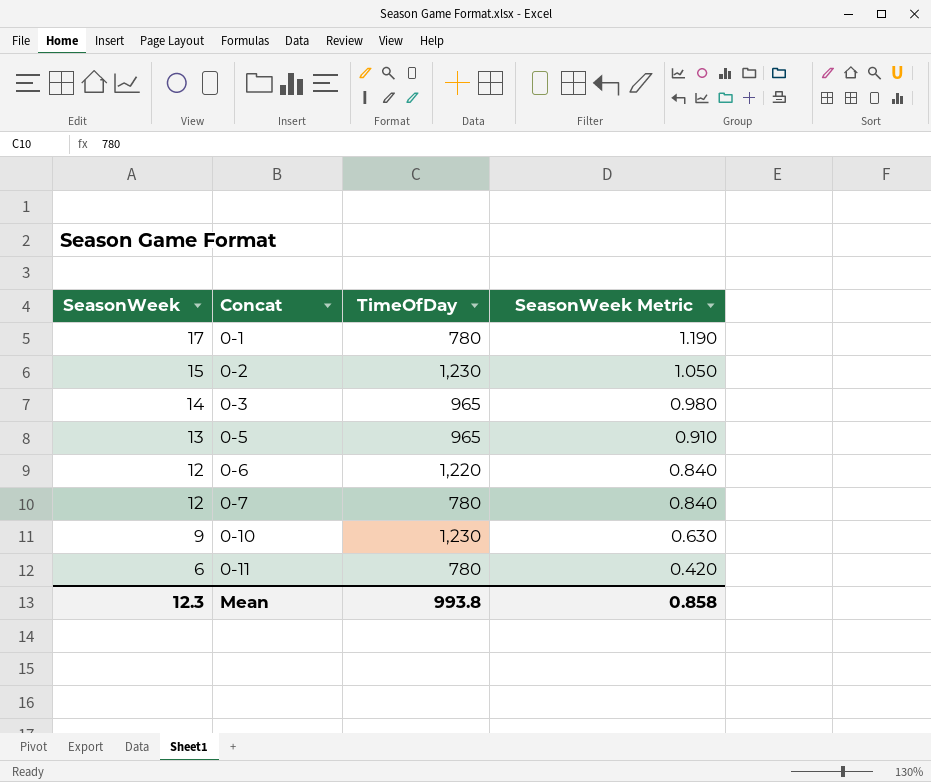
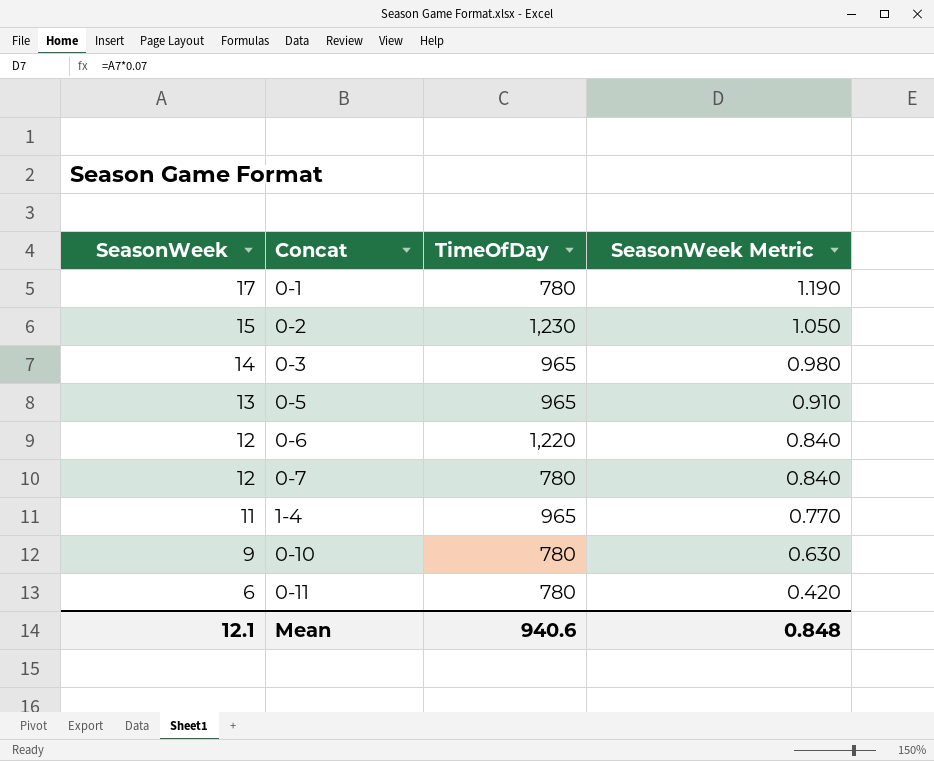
row 1-4: none -> 11 | 965 | 0.770
0-10 | TimeOfDay: 1,230 -> 780
Mean | SeasonWeek: 12.3 -> 12.1
Mean | TimeOfDay: 993.8 -> 940.6
Mean | SeasonWeek Metric: 0.858 -> 0.848

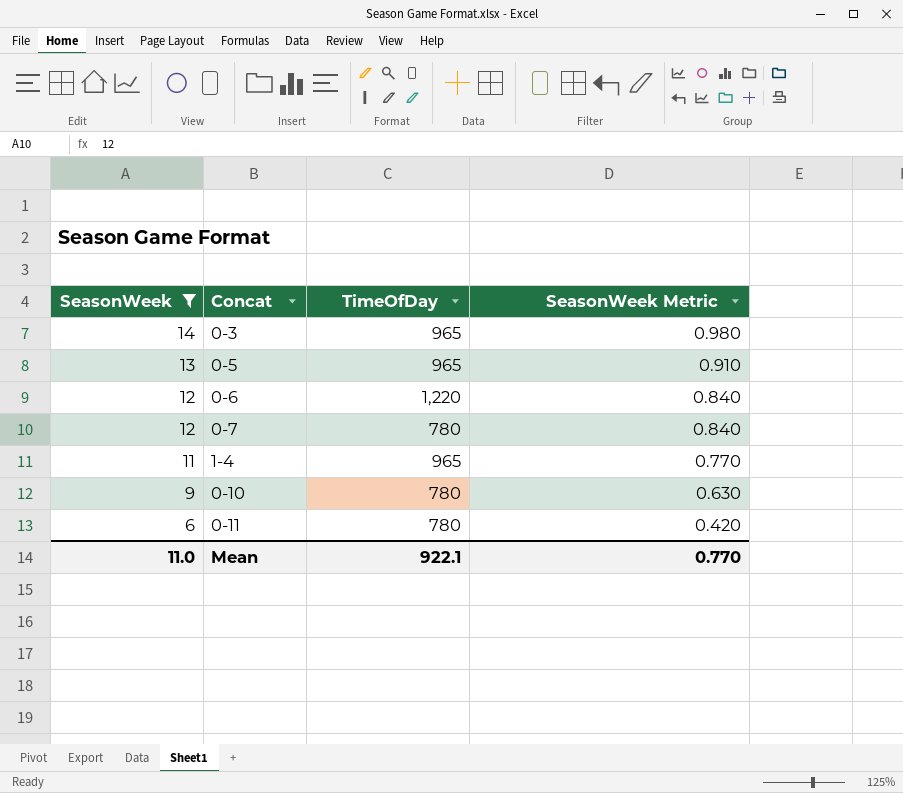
filter: none -> SeasonWeek <= 14
Mean | SeasonWeek: 12.1 -> 11.0
Mean | TimeOfDay: 940.6 -> 922.1
Mean | SeasonWeek Metric: 0.848 -> 0.770

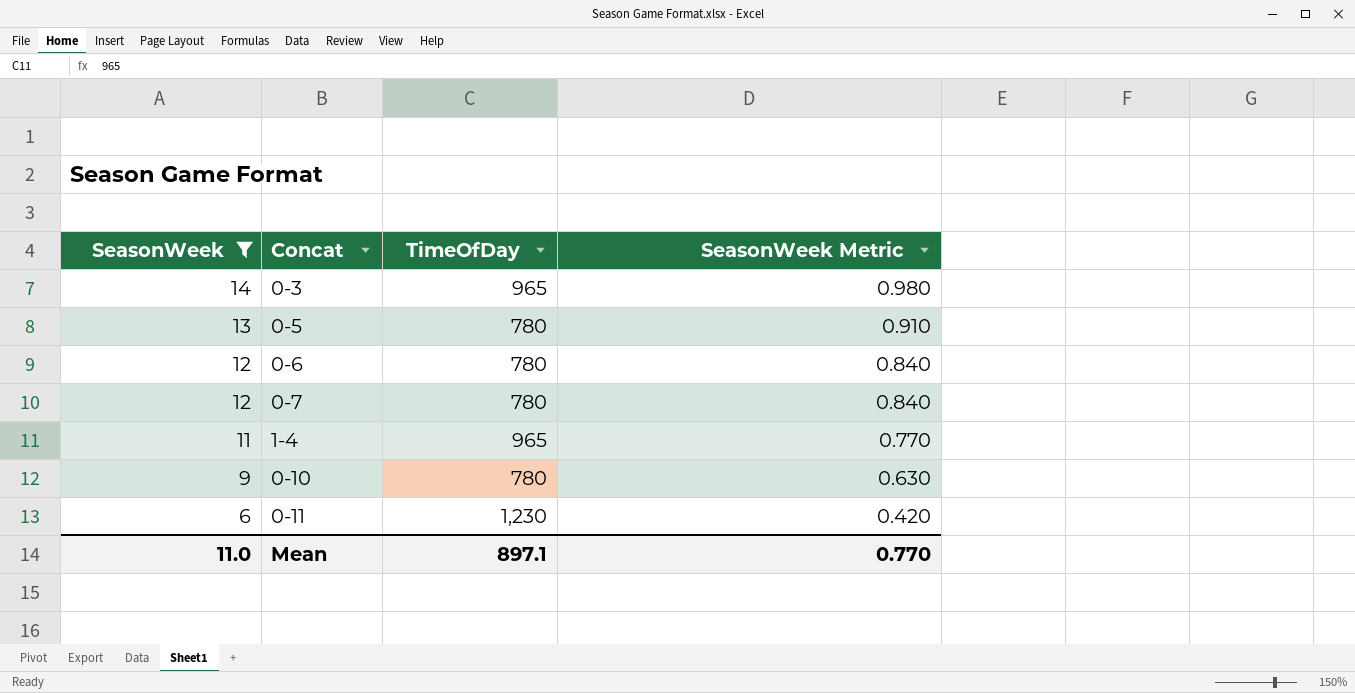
0-5 | TimeOfDay: 965 -> 780
0-6 | TimeOfDay: 1,220 -> 780
0-11 | TimeOfDay: 780 -> 1,230
Mean | TimeOfDay: 922.1 -> 897.1

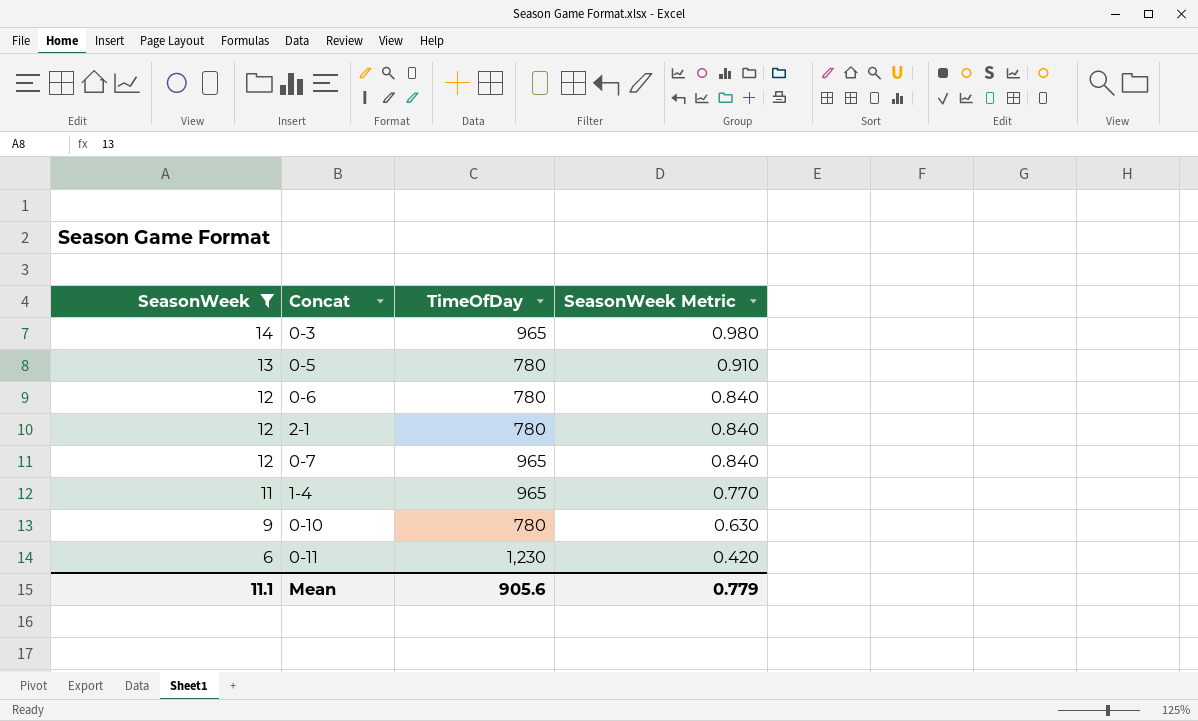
row 2-1: none -> 12 | 780 | 0.840
0-7 | TimeOfDay: 780 -> 965
Mean | SeasonWeek: 11.0 -> 11.1
Mean | TimeOfDay: 897.1 -> 905.6
Mean | SeasonWeek Metric: 0.770 -> 0.779

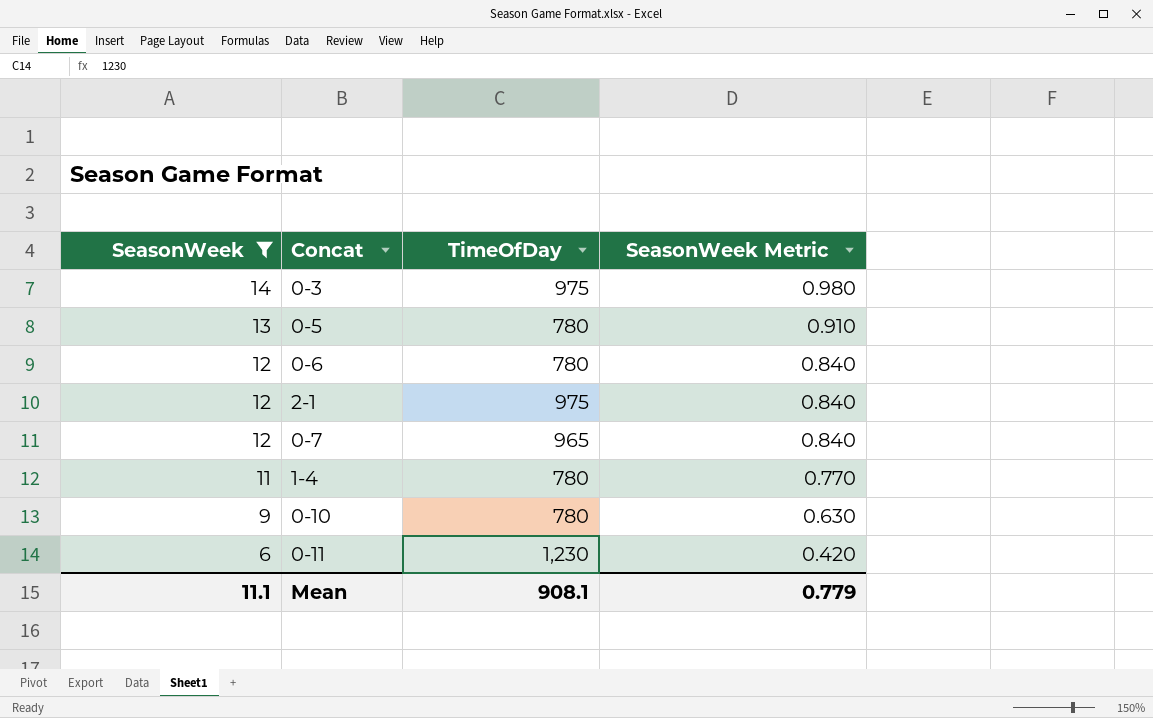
0-3 | TimeOfDay: 965 -> 975
2-1 | TimeOfDay: 780 -> 975
1-4 | TimeOfDay: 965 -> 780
Mean | TimeOfDay: 905.6 -> 908.1

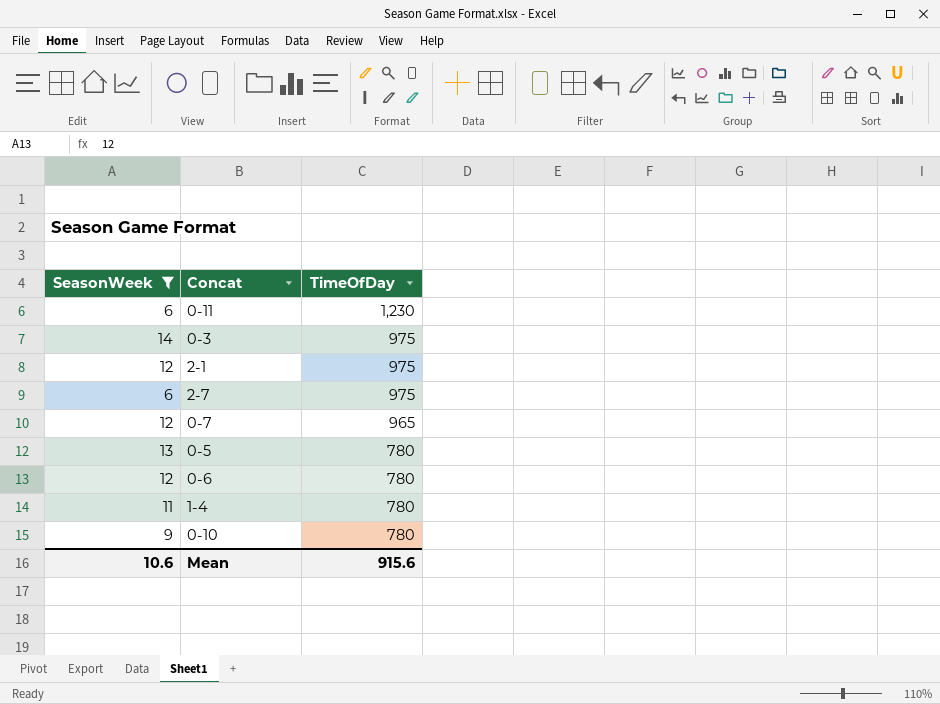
row order: SeasonWeek descending -> TimeOfDay descending
column SeasonWeek Metric | formula: [SeasonWeek] * 0.07 -> none
row 2-7: none -> 6 | 975
Mean | SeasonWeek: 11.1 -> 10.6
Mean | TimeOfDay: 908.1 -> 915.6

